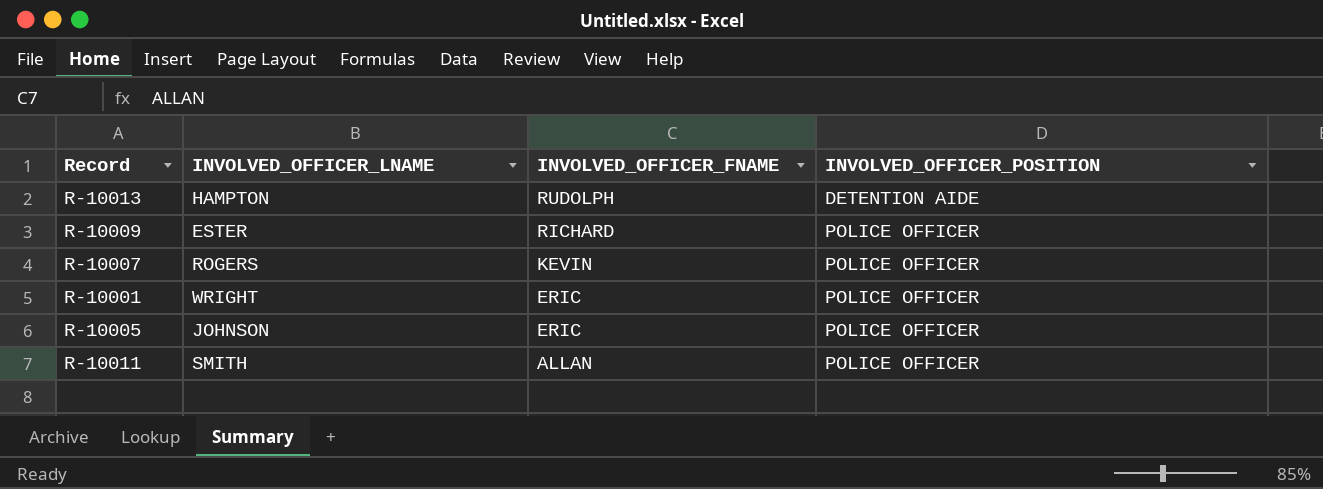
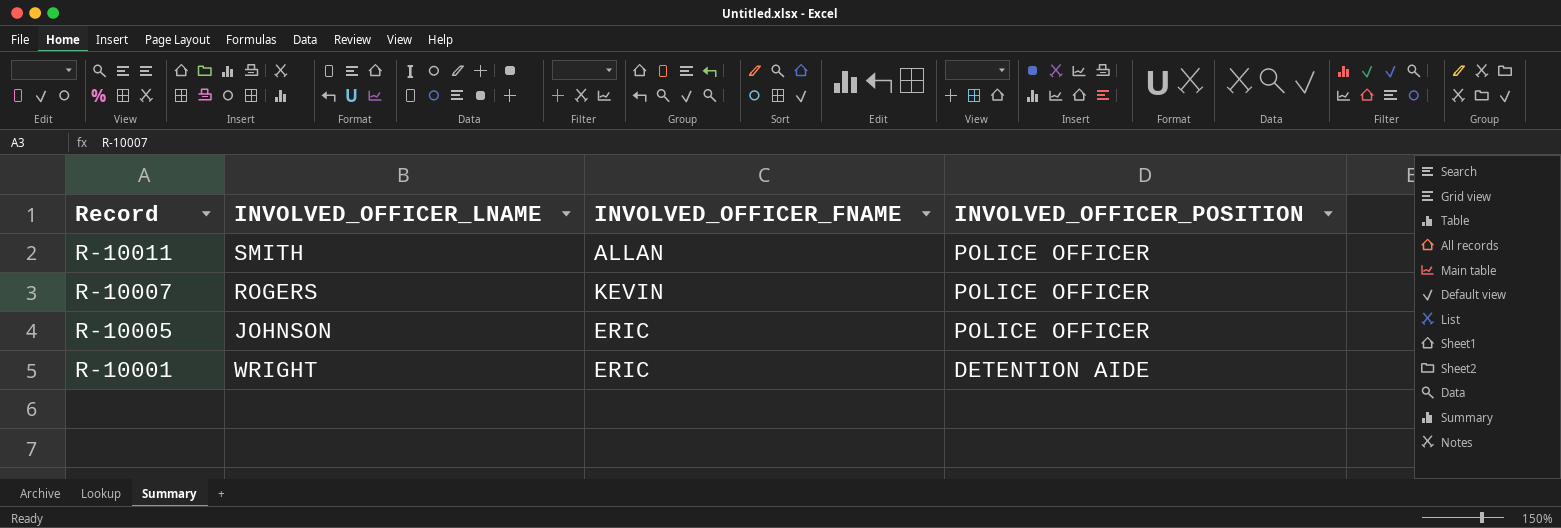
row order: INVOLVED_OFFICER_FNAME descending -> Record descending
row R-10013: HAMPTON | RUDOLPH | DETENTION AIDE -> none
row R-10009: ESTER | RICHARD | POLICE OFFICER -> none
R-10001 | INVOLVED_OFFICER_POSITION: POLICE OFFICER -> DETENTION AIDE

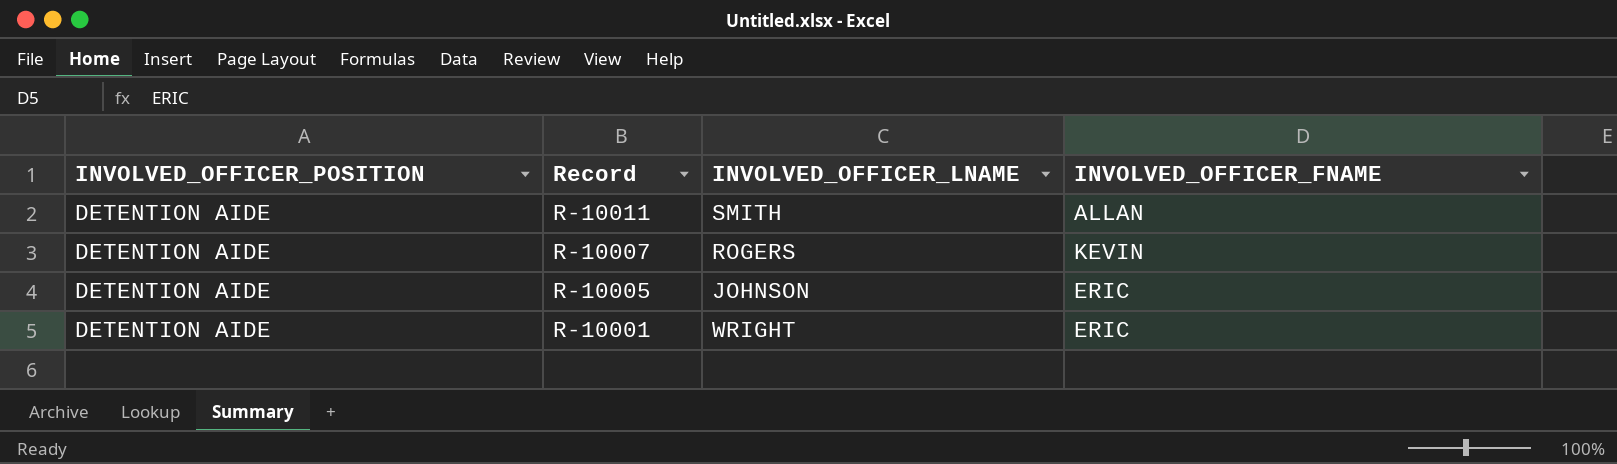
column INVOLVED_OFFICER_POSITION | position: 4 -> 1
R-10011 | INVOLVED_OFFICER_POSITION: POLICE OFFICER -> DETENTION AIDE
R-10007 | INVOLVED_OFFICER_POSITION: POLICE OFFICER -> DETENTION AIDE
R-10005 | INVOLVED_OFFICER_POSITION: POLICE OFFICER -> DETENTION AIDE

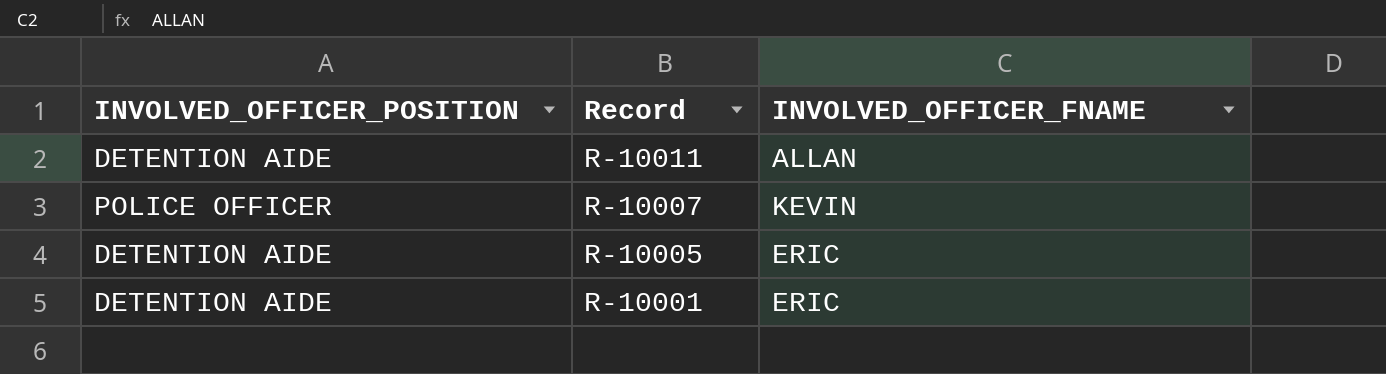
column INVOLVED_OFFICER_LNAME | position: 3 -> none
R-10007 | INVOLVED_OFFICER_POSITION: DETENTION AIDE -> POLICE OFFICER

